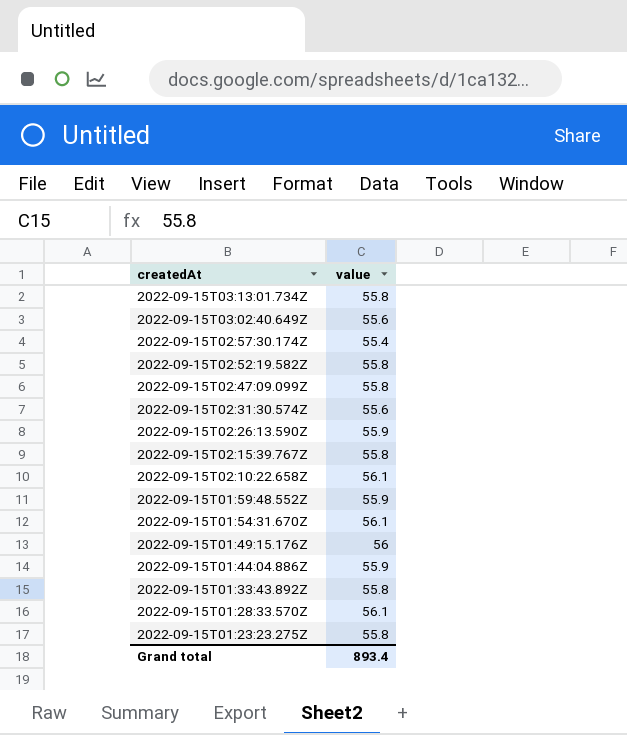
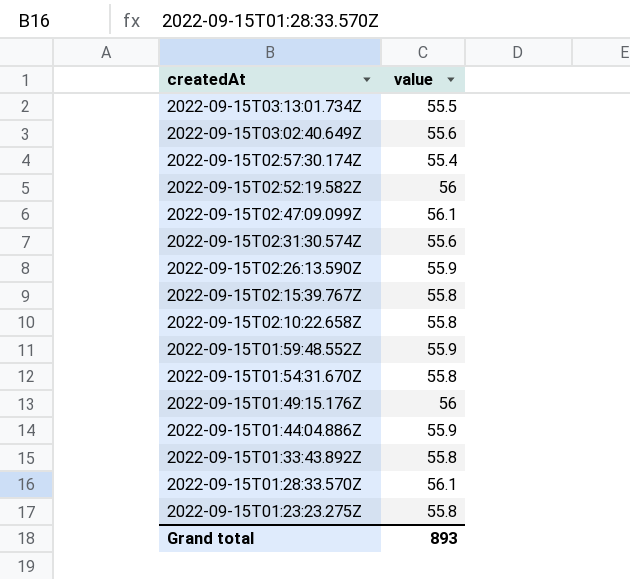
2022-09-15T03:13:01.734Z | value: 55.8 -> 55.5
2022-09-15T02:52:19.582Z | value: 55.8 -> 56
2022-09-15T02:47:09.099Z | value: 55.8 -> 56.1
2022-09-15T02:10:22.658Z | value: 56.1 -> 55.8
2022-09-15T01:54:31.670Z | value: 56.1 -> 55.8
Grand total | value: 893.4 -> 893

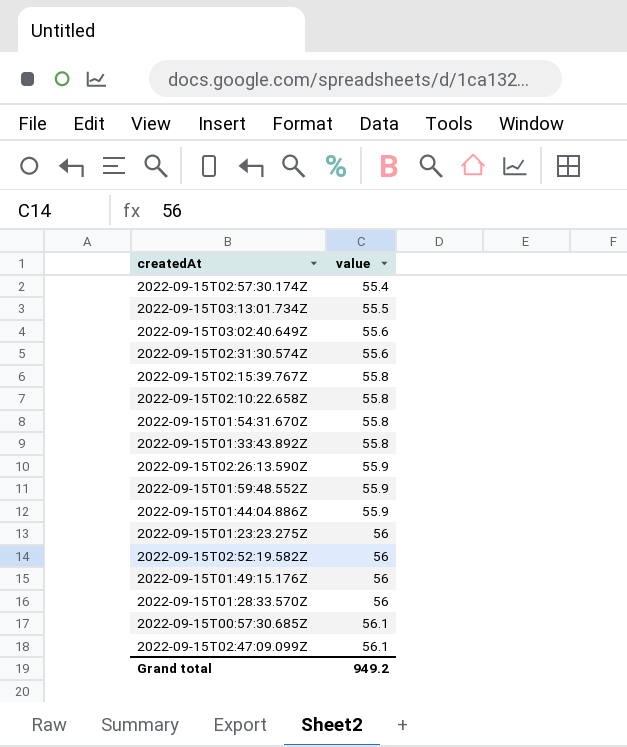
row order: createdAt descending -> value ascending
2022-09-15T01:23:23.275Z | value: 55.8 -> 56
2022-09-15T01:28:33.570Z | value: 56.1 -> 56
row 2022-09-15T00:57:30.685Z: none -> 56.1
Grand total | value: 893 -> 949.2

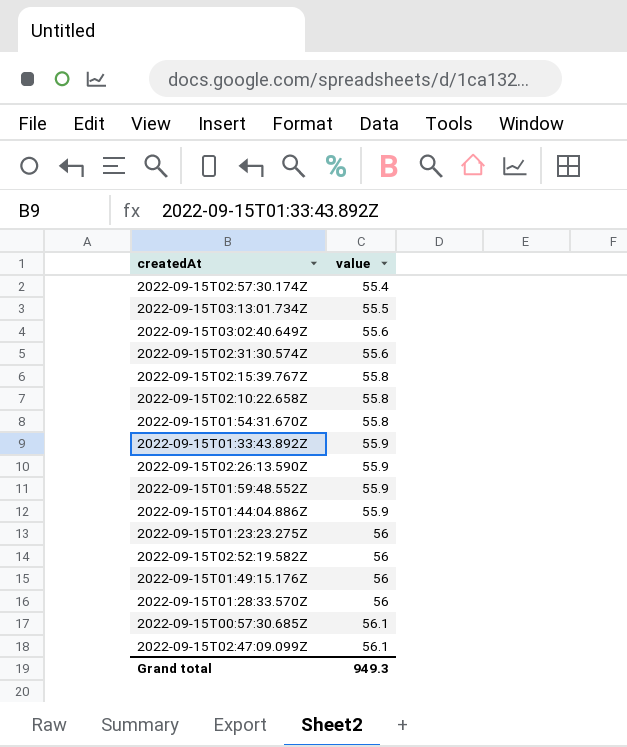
2022-09-15T01:33:43.892Z | value: 55.8 -> 55.9
Grand total | value: 949.2 -> 949.3

